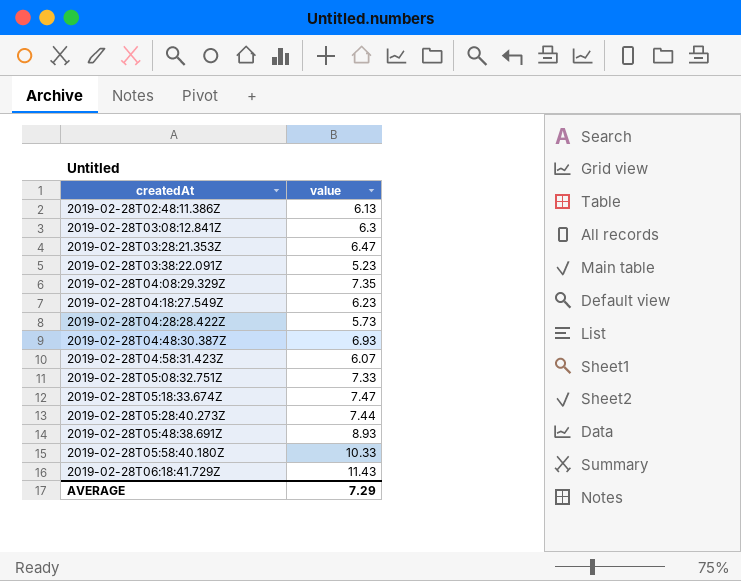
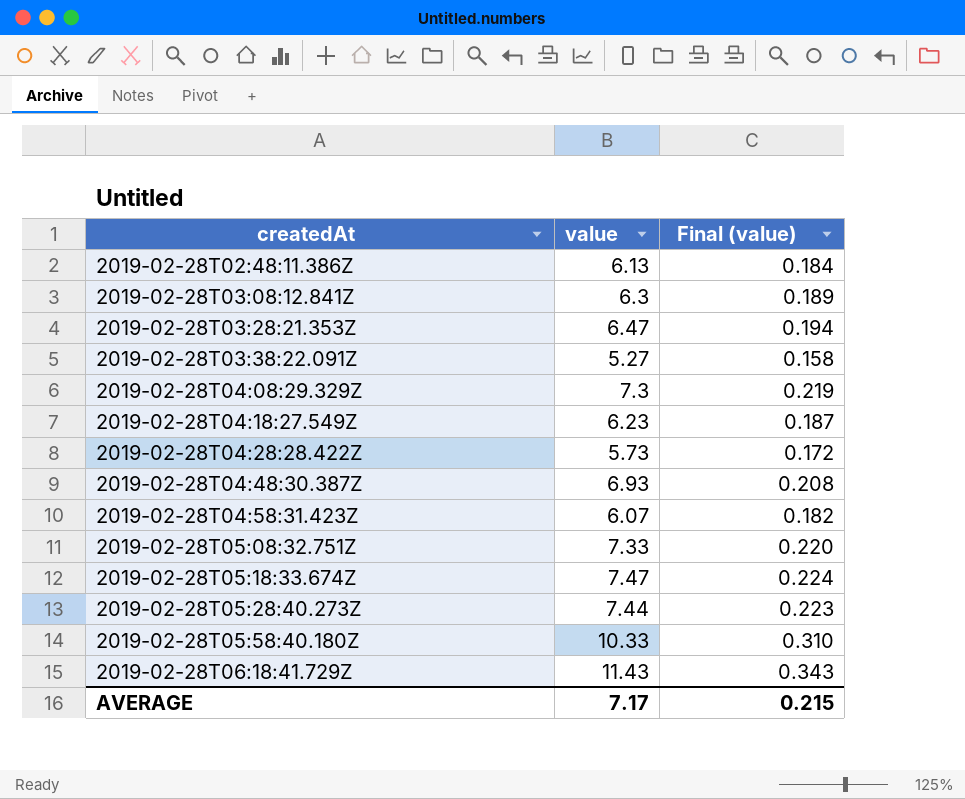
column Final (value) | formula: none -> [value] * 0.03
row 2019-02-28T05:48:38.691Z: 8.93 -> none
2019-02-28T03:38:22.091Z | value: 5.23 -> 5.27
2019-02-28T04:08:29.329Z | value: 7.35 -> 7.3
AVERAGE | value: 7.29 -> 7.17

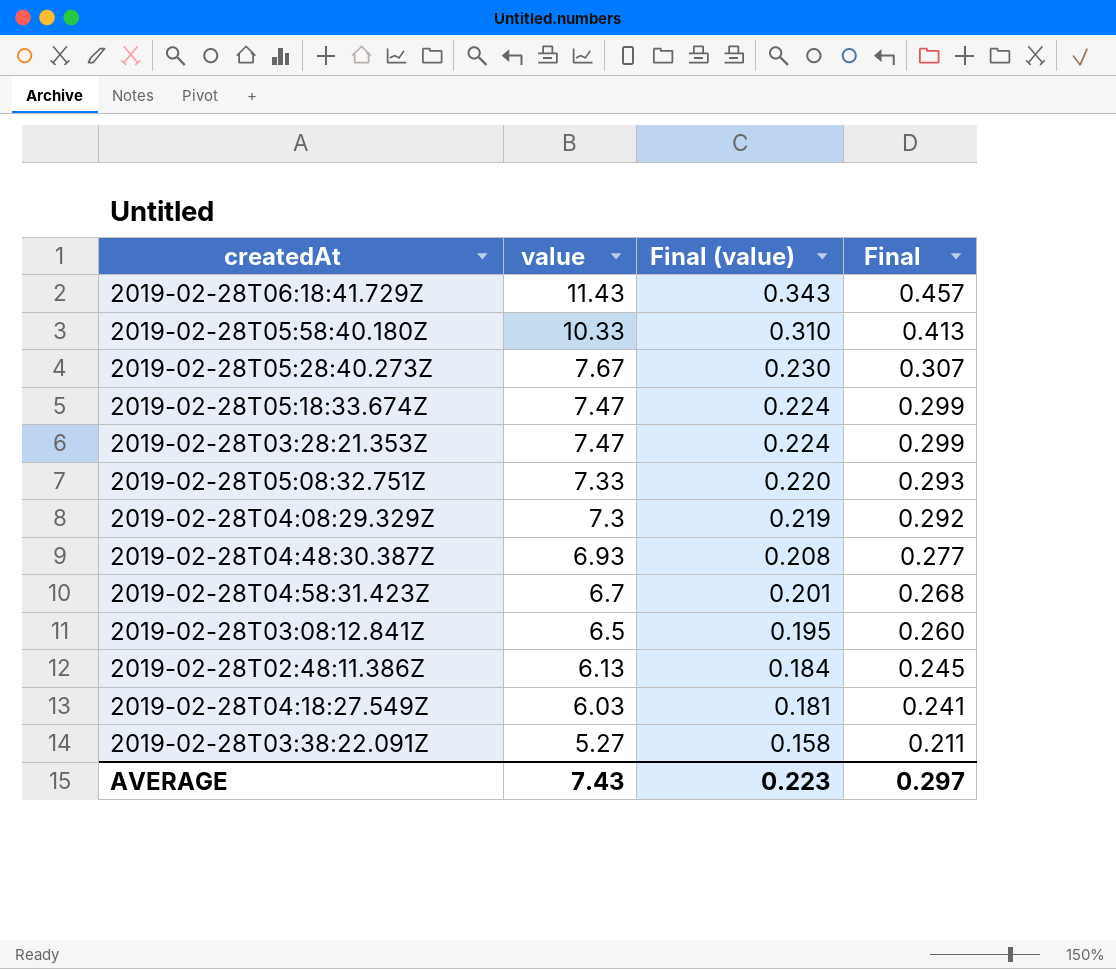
row order: createdAt ascending -> value descending
column Final | formula: none -> [value] * 0.04
row 2019-02-28T04:28:28.422Z: 5.73 | 0.172 -> none
2019-02-28T05:28:40.273Z | value: 7.44 -> 7.67
2019-02-28T05:28:40.273Z | Final (value): 0.223 -> 0.230
2019-02-28T03:28:21.353Z | value: 6.47 -> 7.47
2019-02-28T03:28:21.353Z | Final (value): 0.194 -> 0.224
2019-02-28T04:58:31.423Z | value: 6.07 -> 6.7
2019-02-28T04:58:31.423Z | Final (value): 0.182 -> 0.201
2019-02-28T03:08:12.841Z | value: 6.3 -> 6.5
2019-02-28T03:08:12.841Z | Final (value): 0.189 -> 0.195
2019-02-28T04:18:27.549Z | value: 6.23 -> 6.03
2019-02-28T04:18:27.549Z | Final (value): 0.187 -> 0.181
AVERAGE | value: 7.17 -> 7.43
AVERAGE | Final (value): 0.215 -> 0.223

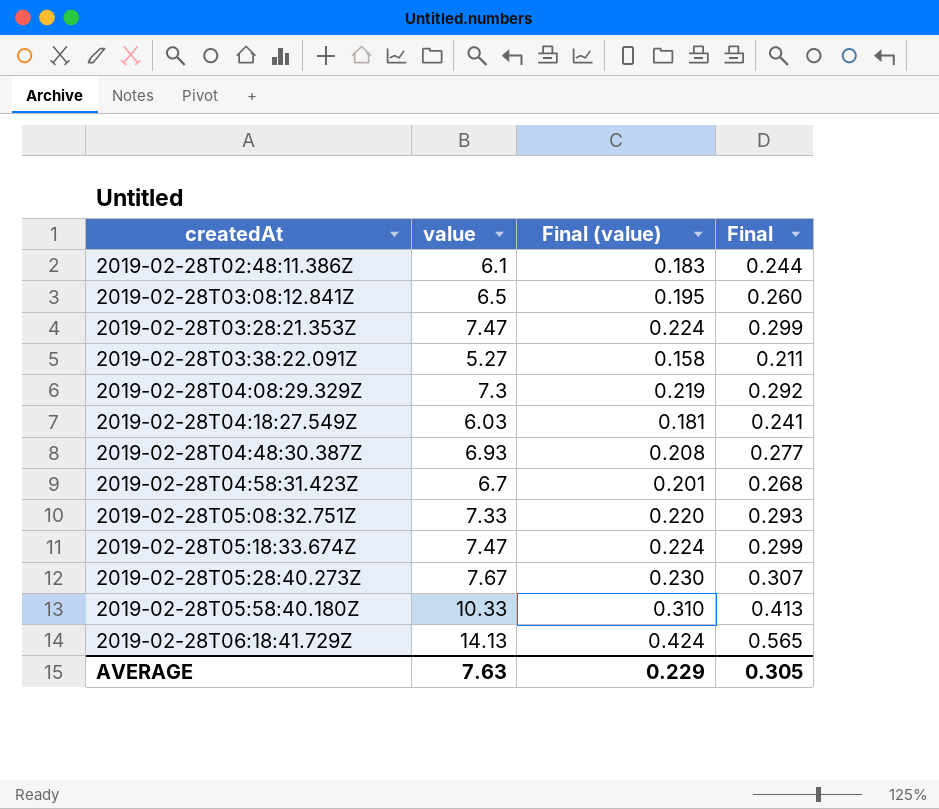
row order: value descending -> createdAt ascending
2019-02-28T02:48:11.386Z | value: 6.13 -> 6.1
2019-02-28T02:48:11.386Z | Final (value): 0.184 -> 0.183
2019-02-28T02:48:11.386Z | Final: 0.245 -> 0.244
2019-02-28T06:18:41.729Z | value: 11.43 -> 14.13
2019-02-28T06:18:41.729Z | Final (value): 0.343 -> 0.424
2019-02-28T06:18:41.729Z | Final: 0.457 -> 0.565
AVERAGE | value: 7.43 -> 7.63
AVERAGE | Final (value): 0.223 -> 0.229
AVERAGE | Final: 0.297 -> 0.305

